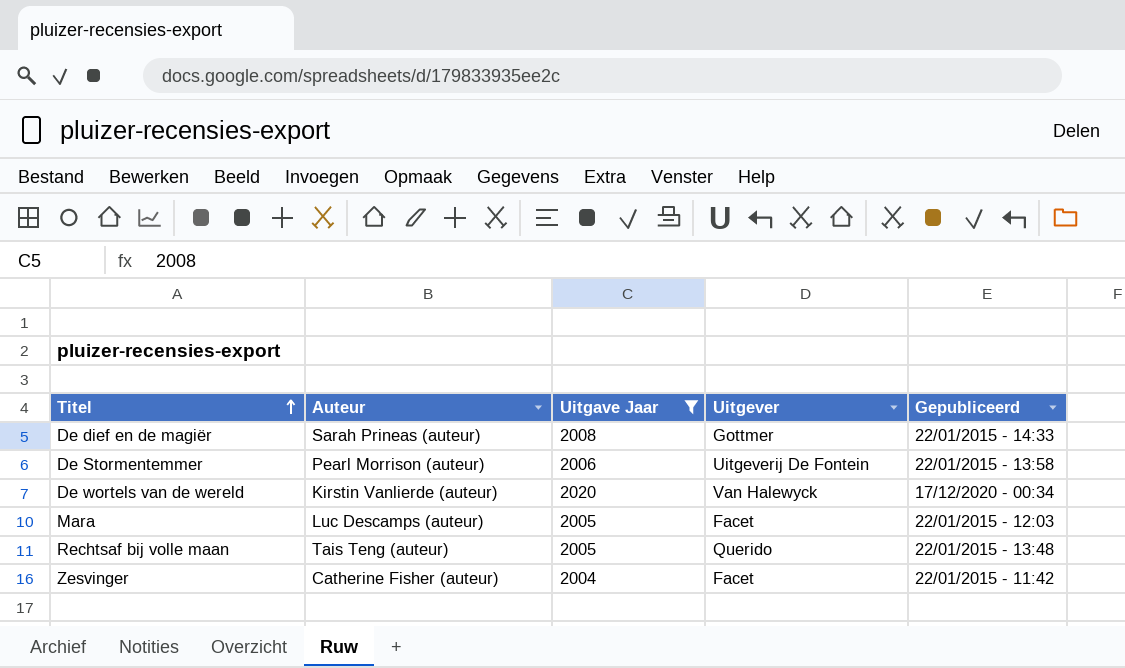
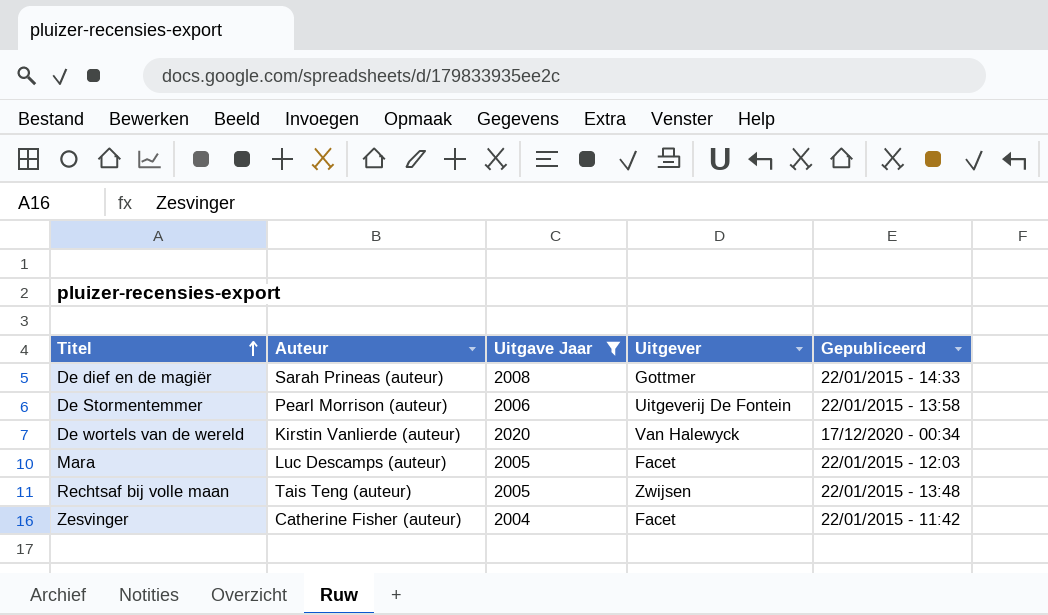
Rechtsaf bij volle maan | Uitgever: Querido -> Zwijsen

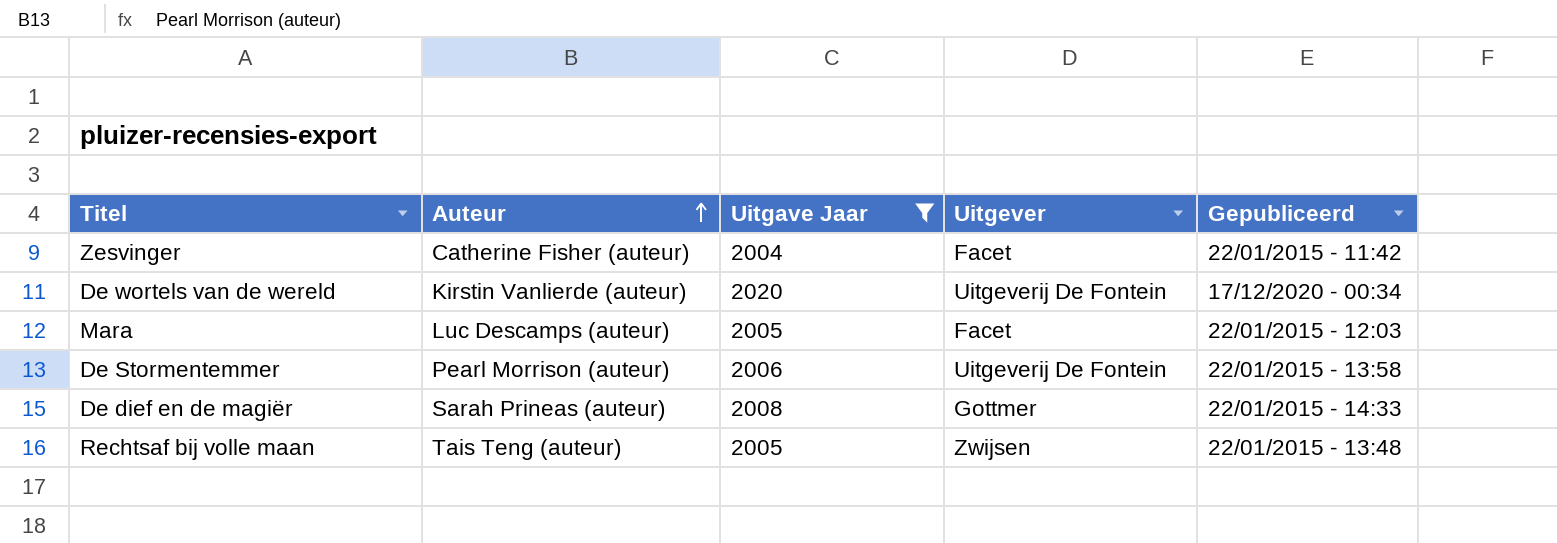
row order: Titel ascending -> Auteur ascending
De wortels van de wereld | Uitgever: Van Halewyck -> Uitgeverij De Fontein

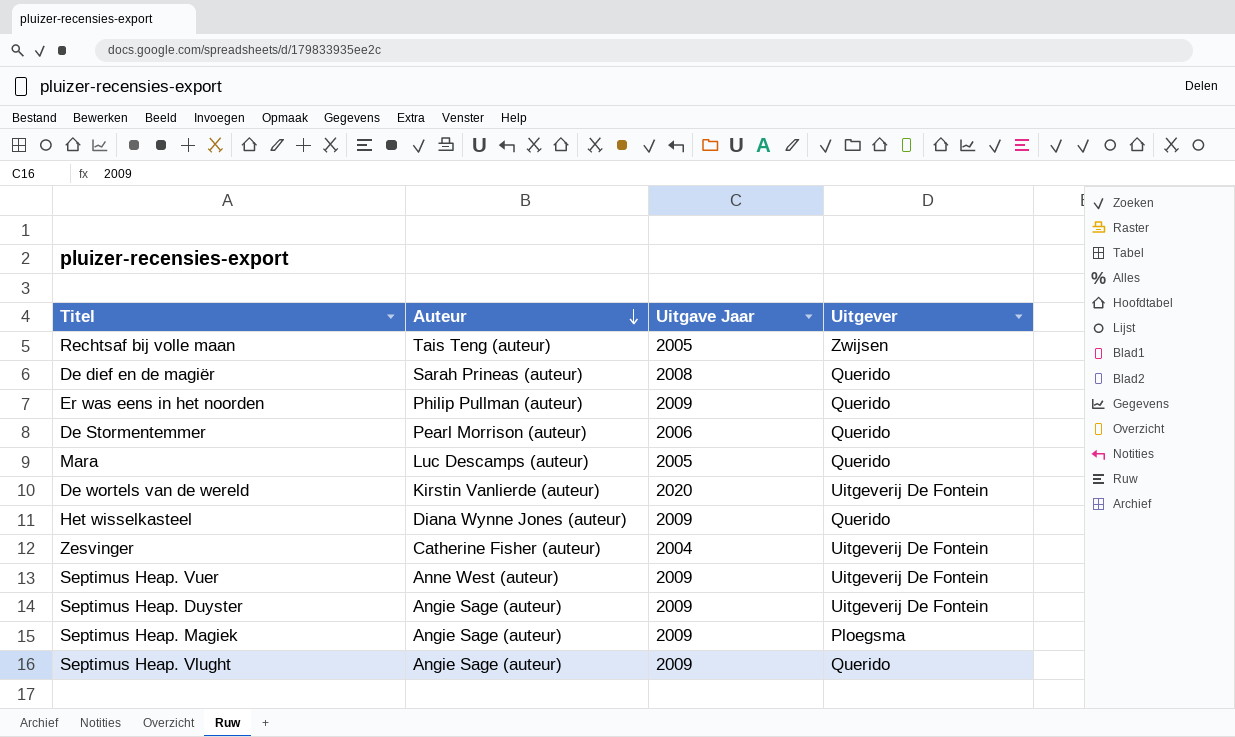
filter: Uitgave Jaar != 2009 -> none
row order: Auteur ascending -> Auteur descending
column Gepubliceerd | position: 5 -> none
De dief en de magiër | Uitgever: Gottmer -> Querido
De Stormentemmer | Uitgever: Uitgeverij De Fontein -> Querido
Mara | Uitgever: Facet -> Querido
Zesvinger | Uitgever: Facet -> Uitgeverij De Fontein

